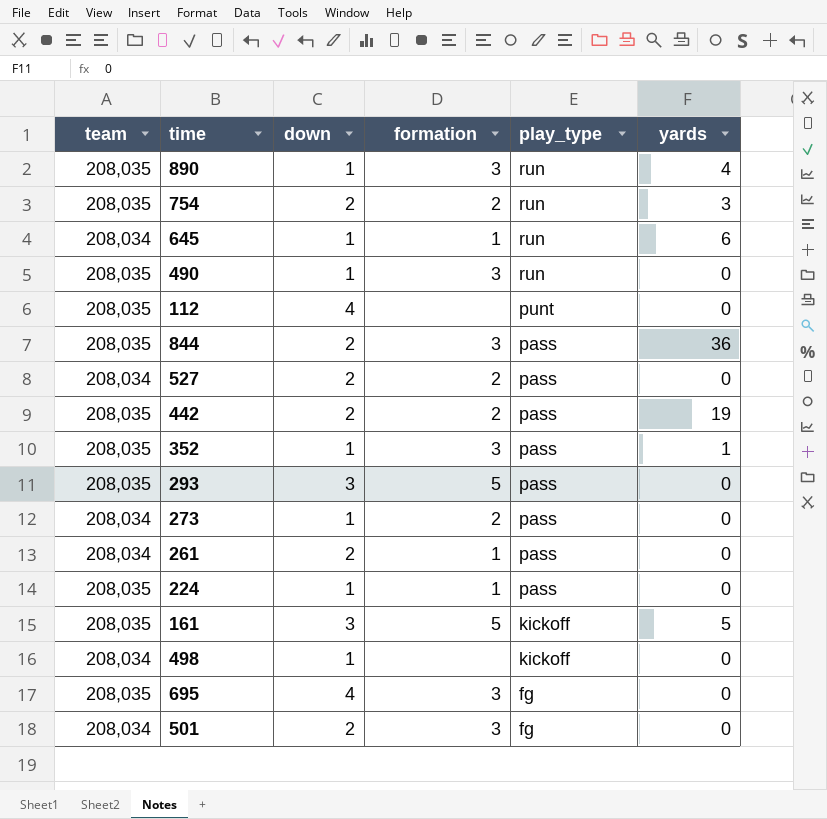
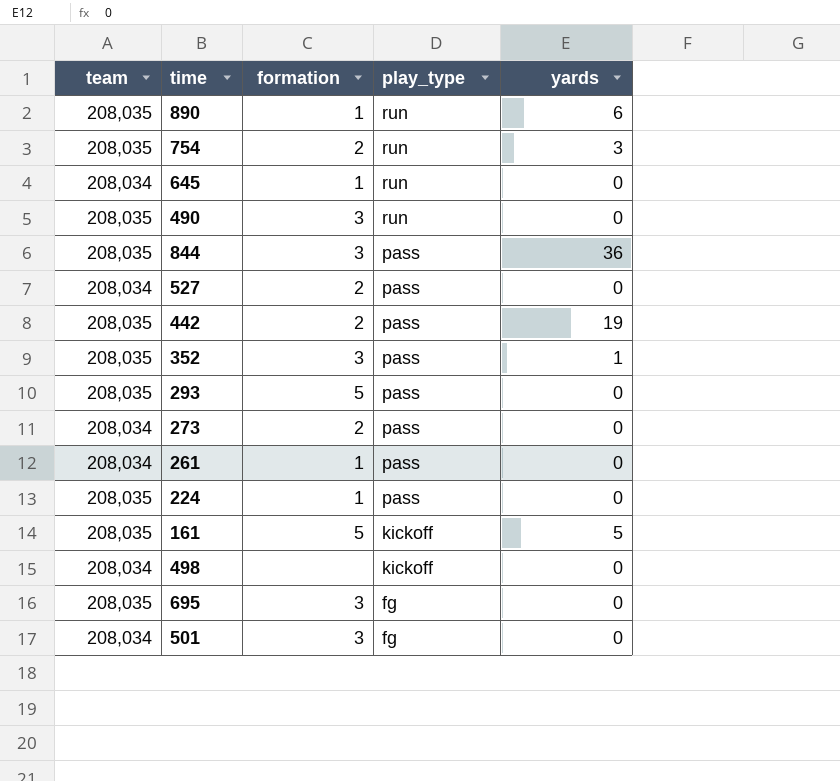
column down | position: 3 -> none
row 112: 208,035 | 4 | none | punt | 0 -> none
890 | formation: 3 -> 1
890 | yards: 4 -> 6
645 | yards: 6 -> 0

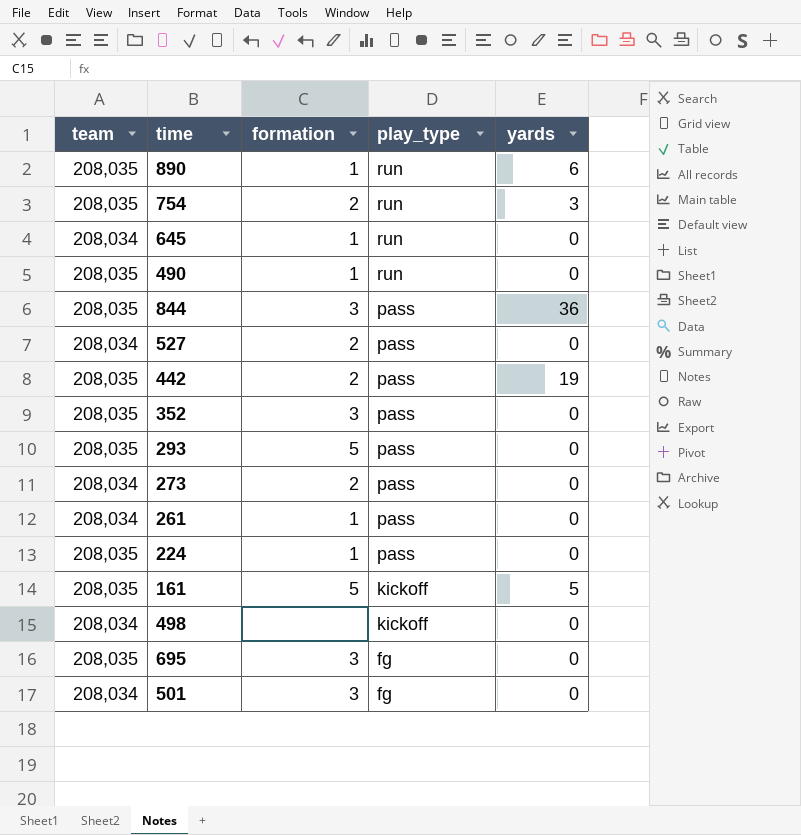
490 | formation: 3 -> 1
352 | yards: 1 -> 0

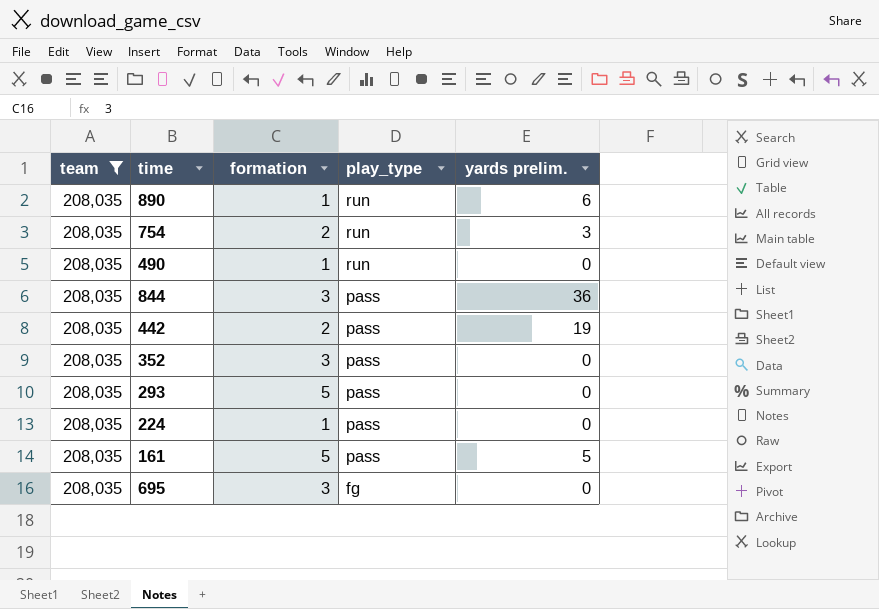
filter: none -> team = 208,035
column name: yards -> yards prelim.
161 | play_type: kickoff -> pass

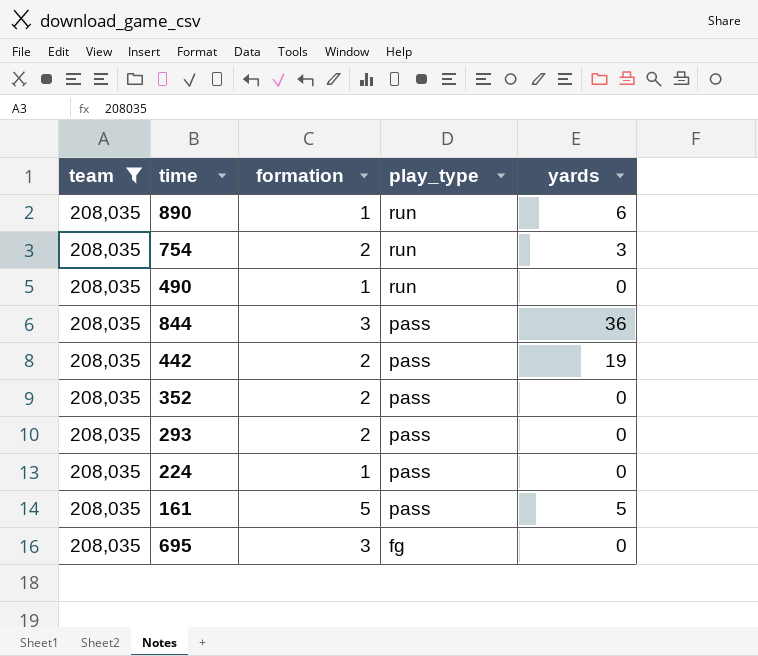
column name: yards prelim. -> yards
352 | formation: 3 -> 2
293 | formation: 5 -> 2

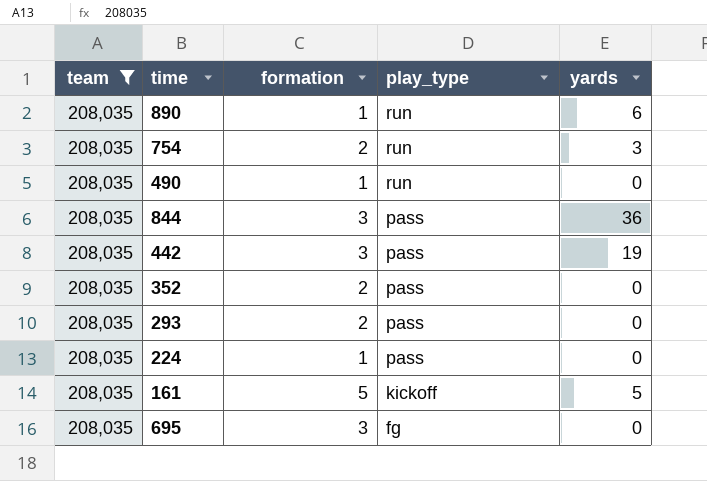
442 | formation: 2 -> 3
161 | play_type: pass -> kickoff

